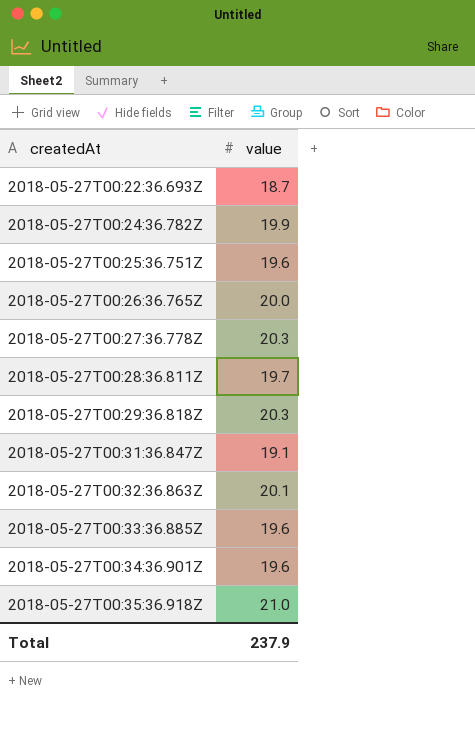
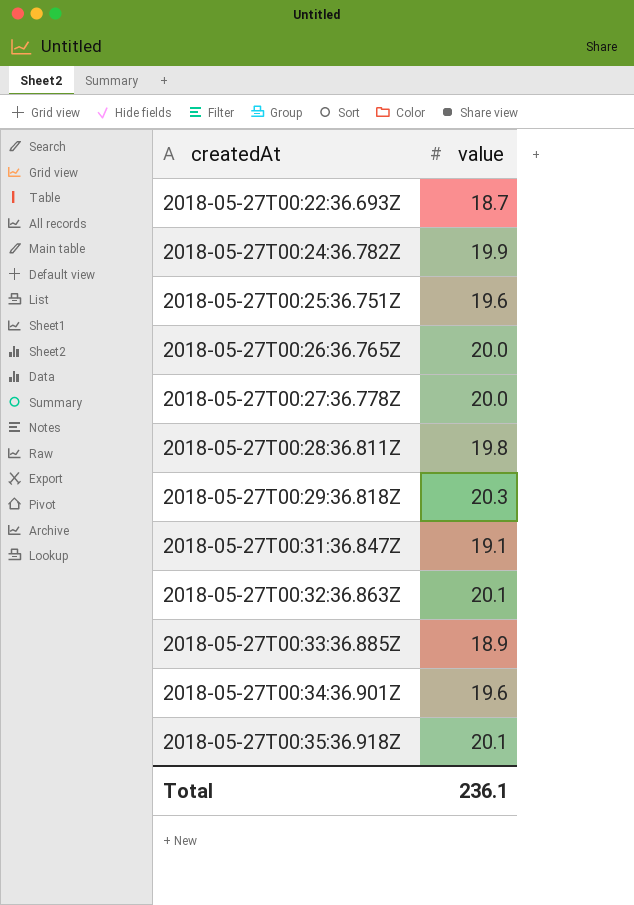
2018-05-27T00:27:36.778Z | value: 20.3 -> 20.0
2018-05-27T00:28:36.811Z | value: 19.7 -> 19.8
2018-05-27T00:33:36.885Z | value: 19.6 -> 18.9
2018-05-27T00:35:36.918Z | value: 21.0 -> 20.1
Total | value: 237.9 -> 236.1

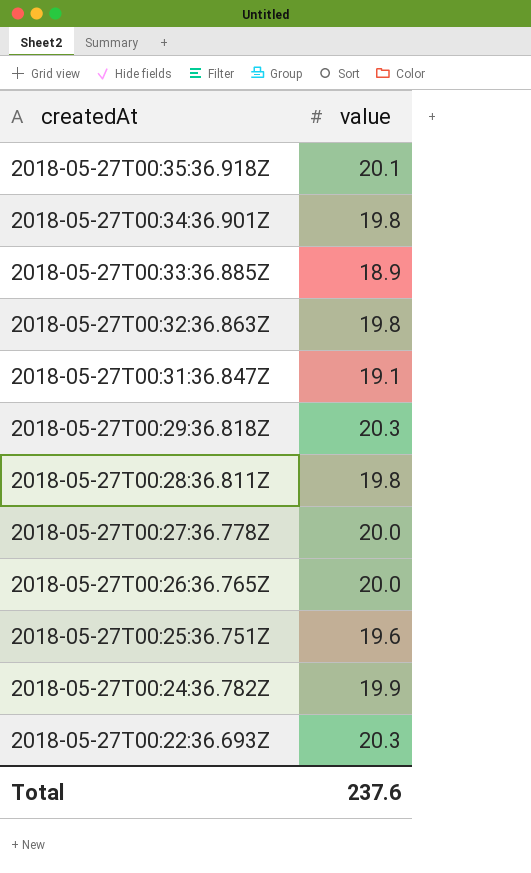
row order: createdAt ascending -> createdAt descending
2018-05-27T00:34:36.901Z | value: 19.6 -> 19.8
2018-05-27T00:32:36.863Z | value: 20.1 -> 19.8
2018-05-27T00:22:36.693Z | value: 18.7 -> 20.3
Total | value: 236.1 -> 237.6

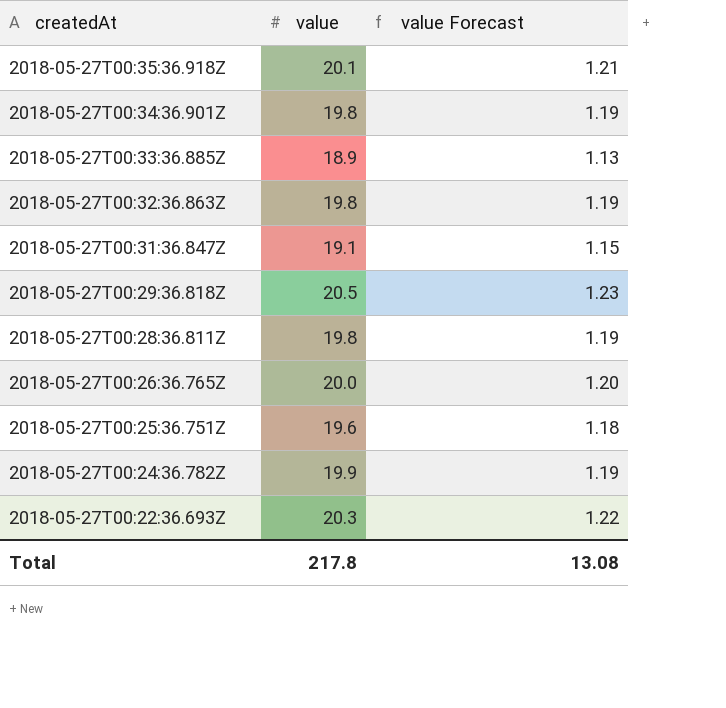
column value Forecast | formula: none -> [value] * 0.06
row 2018-05-27T00:27:36.778Z: 20.0 -> none
2018-05-27T00:29:36.818Z | value: 20.3 -> 20.5
Total | value: 237.6 -> 217.8

